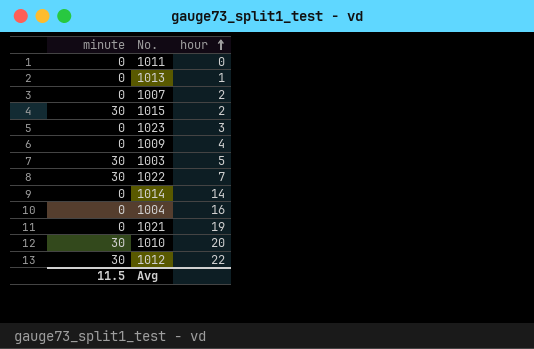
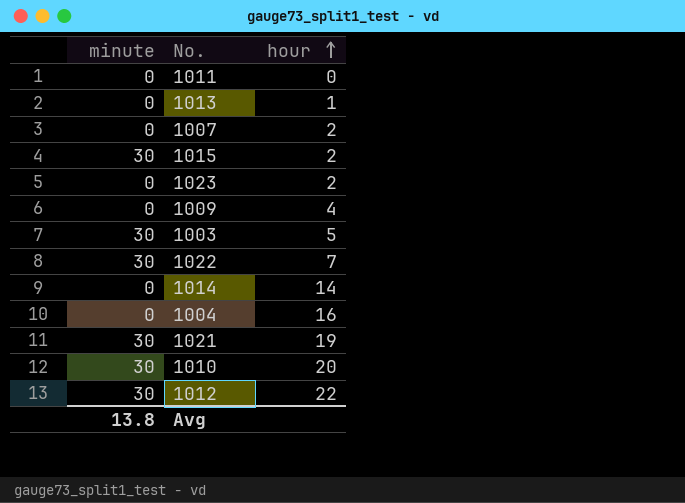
1023 | hour: 3 -> 2
1021 | minute: 0 -> 30
Avg | minute: 11.5 -> 13.8

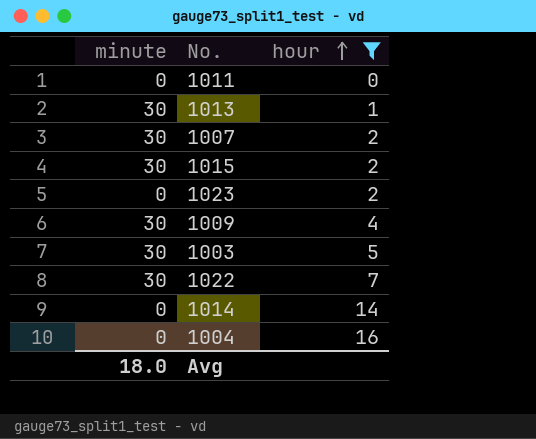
filter: none -> hour <= 16
1013 | minute: 0 -> 30
1007 | minute: 0 -> 30
1009 | minute: 0 -> 30
Avg | minute: 13.8 -> 18.0

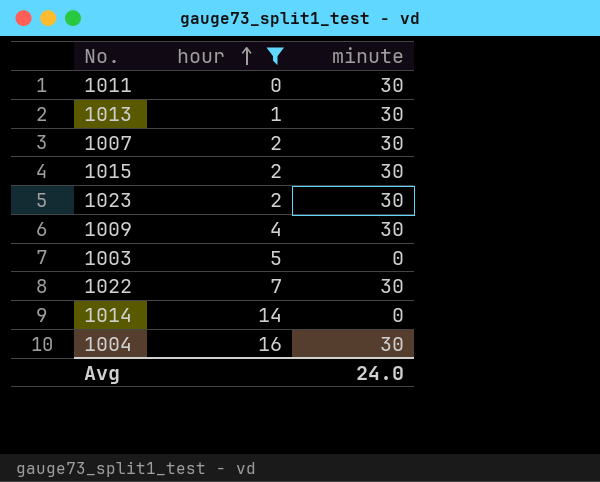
column minute | position: 1 -> 3
1011 | minute: 0 -> 30
1023 | minute: 0 -> 30
1003 | minute: 30 -> 0
1004 | minute: 0 -> 30
Avg | minute: 18.0 -> 24.0

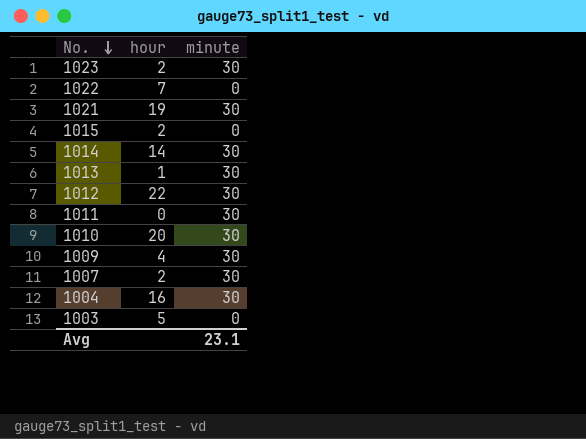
filter: hour <= 16 -> none
row order: hour ascending -> No. descending
1022 | minute: 30 -> 0
1015 | minute: 30 -> 0
1014 | minute: 0 -> 30
Avg | minute: 24.0 -> 23.1

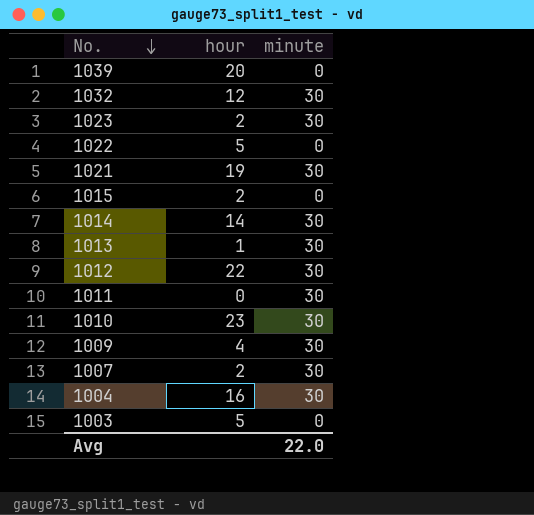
row 1039: none -> 20 | 0
row 1032: none -> 12 | 30
1022 | hour: 7 -> 5
1010 | hour: 20 -> 23
Avg | minute: 23.1 -> 22.0

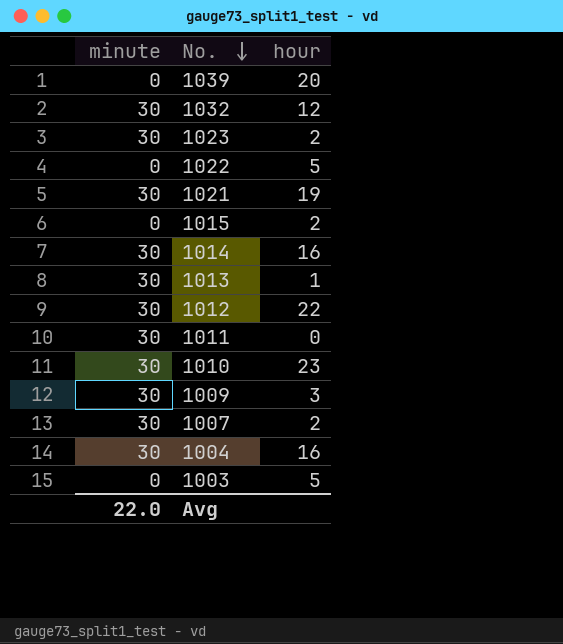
column minute | position: 3 -> 1
1014 | hour: 14 -> 16
1009 | hour: 4 -> 3

